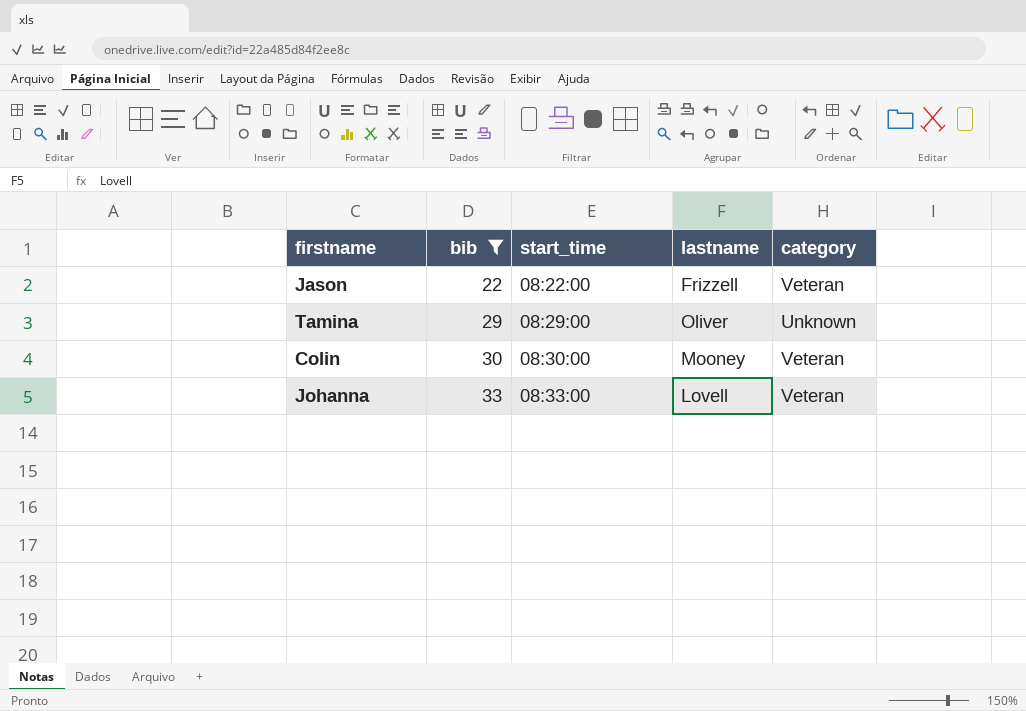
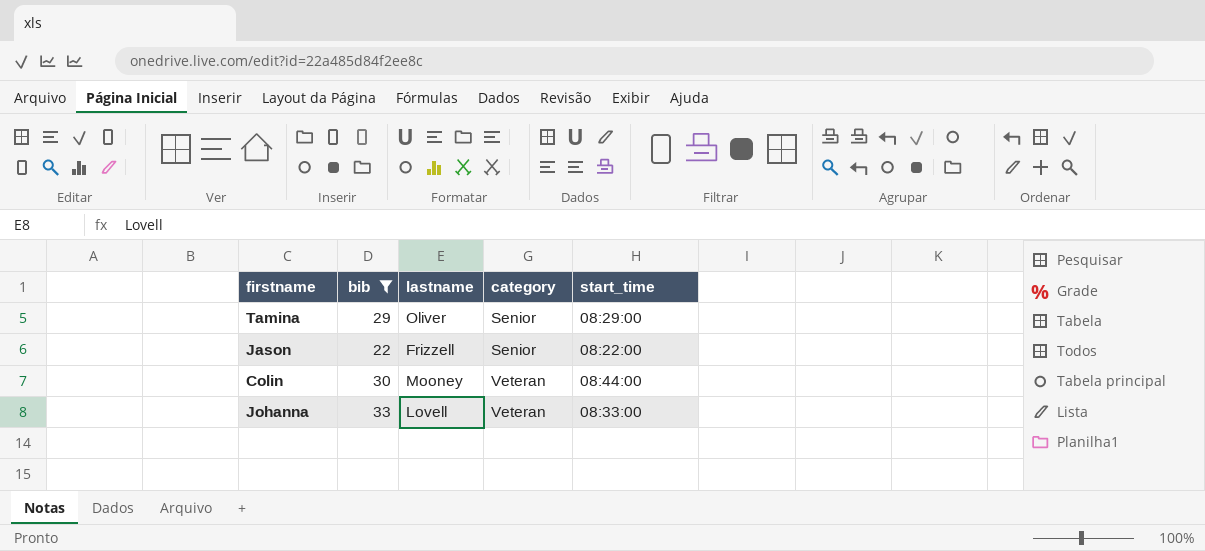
row order: bib ascending -> category ascending
column start_time | position: 3 -> 5
Tamina | category: Unknown -> Senior
Jason | category: Veteran -> Senior
Colin | start_time: 08:30:00 -> 08:44:00

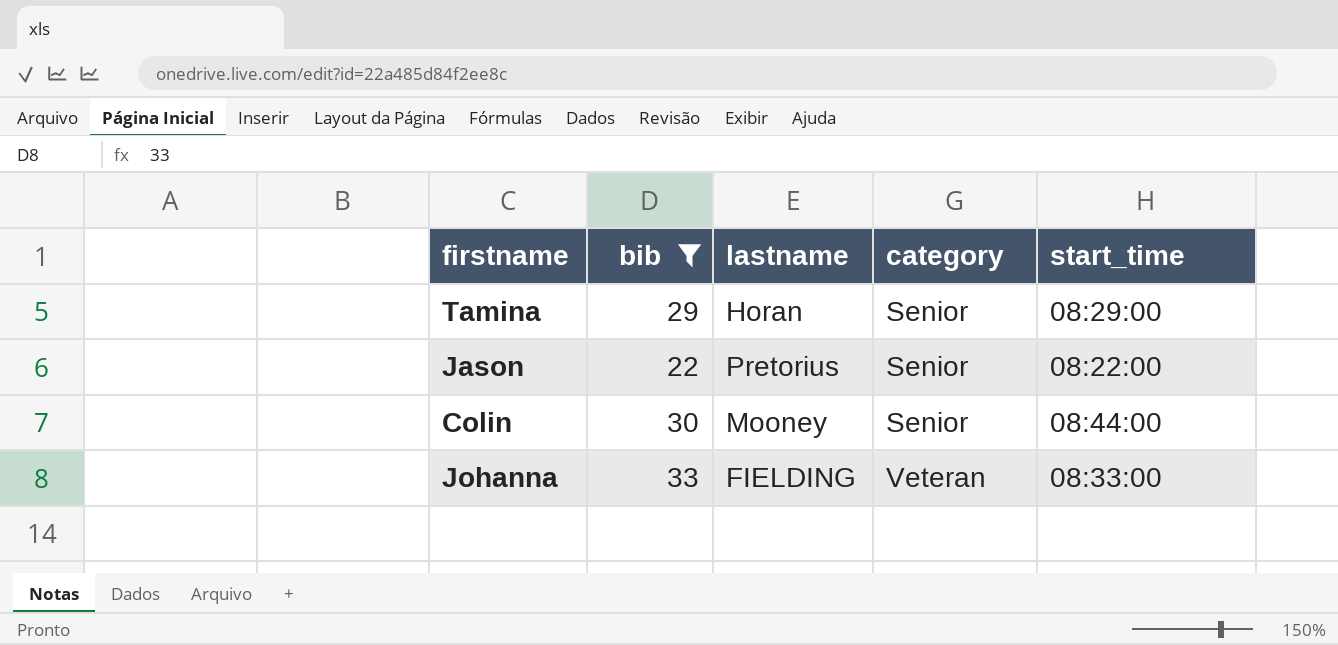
Tamina | lastname: Oliver -> Horan
Jason | lastname: Frizzell -> Pretorius
Colin | category: Veteran -> Senior
Johanna | lastname: Lovell -> FIELDING

